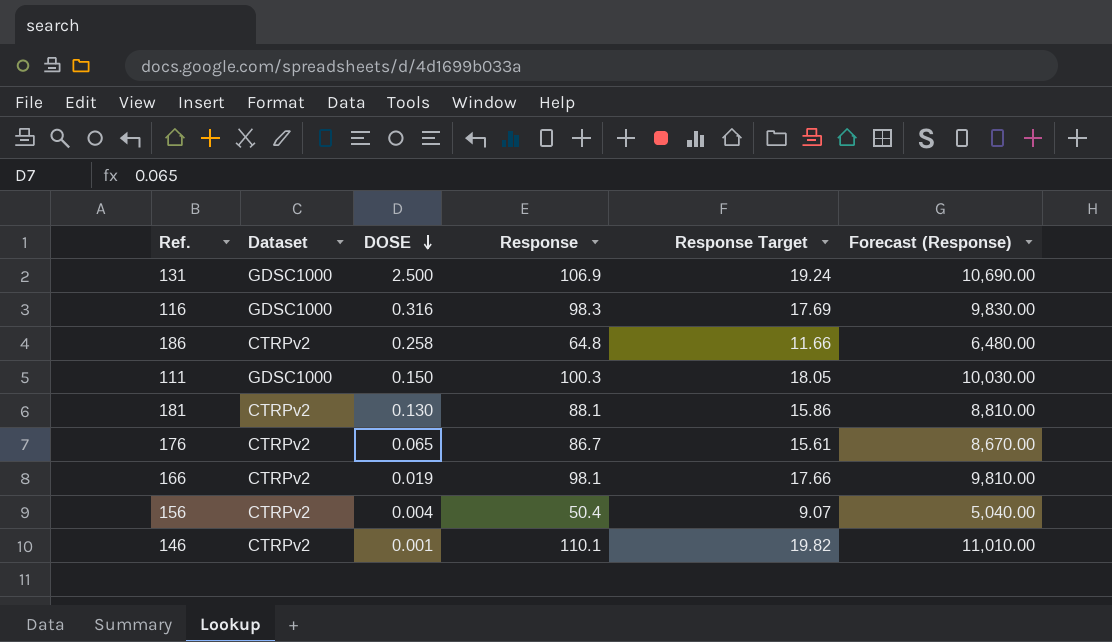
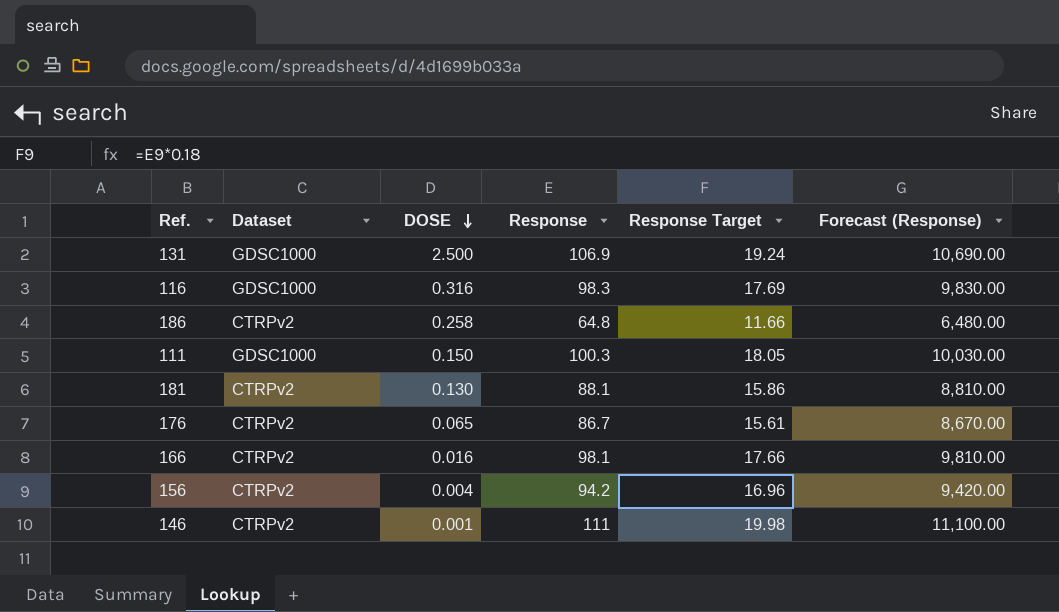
166 | DOSE: 0.019 -> 0.016
156 | Response: 50.4 -> 94.2
156 | Response Target: 9.07 -> 16.96
156 | Forecast (Response): 5,040.00 -> 9,420.00
146 | Response: 110.1 -> 111
146 | Response Target: 19.82 -> 19.98
146 | Forecast (Response): 11,010.00 -> 11,100.00

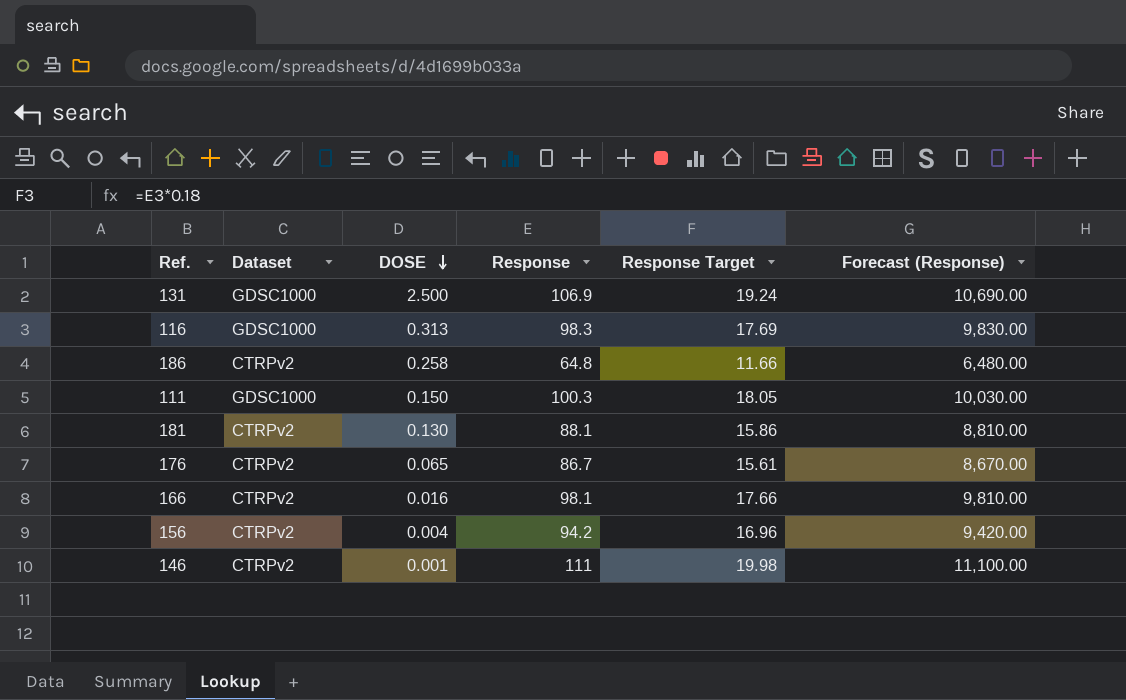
116 | DOSE: 0.316 -> 0.313

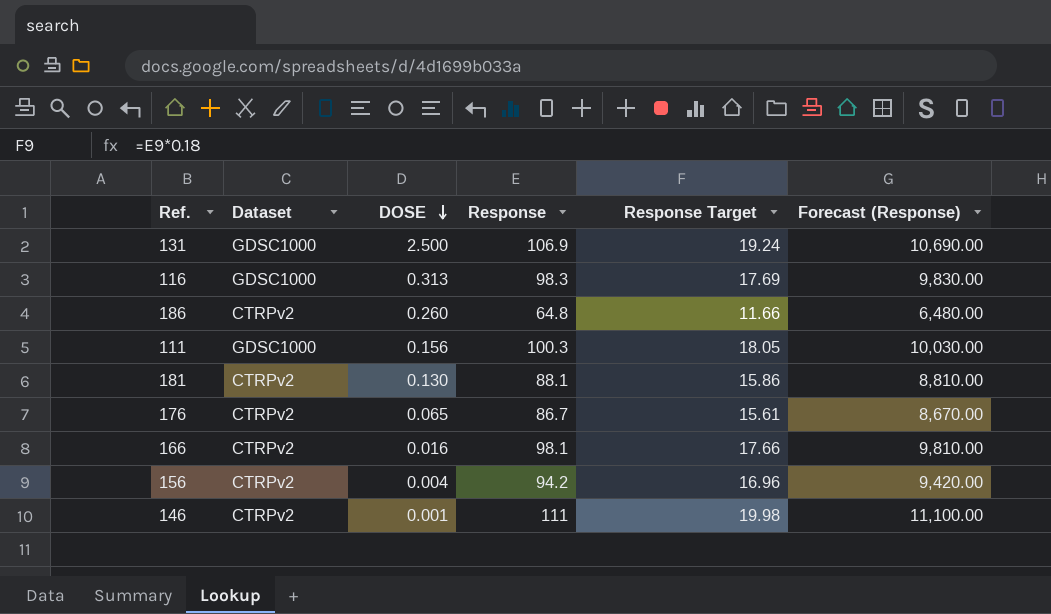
186 | DOSE: 0.258 -> 0.260
111 | DOSE: 0.150 -> 0.156

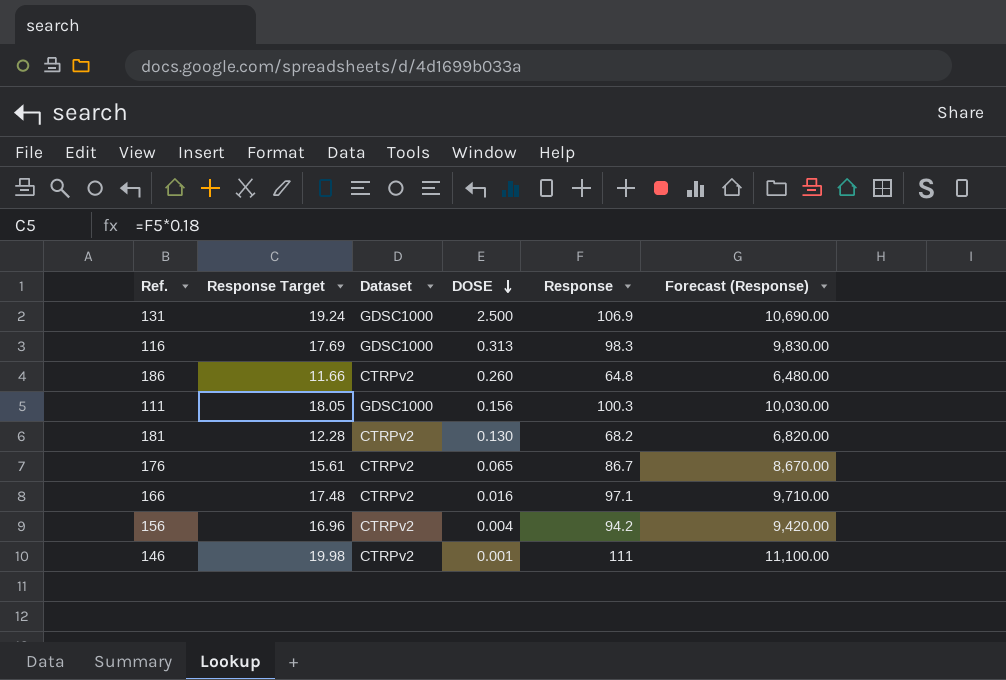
column Response Target | position: 5 -> 2
181 | Response Target: 15.86 -> 12.28
181 | Response: 88.1 -> 68.2
181 | Forecast (Response): 8,810.00 -> 6,820.00
166 | Response Target: 17.66 -> 17.48
166 | Response: 98.1 -> 97.1
166 | Forecast (Response): 9,810.00 -> 9,710.00

